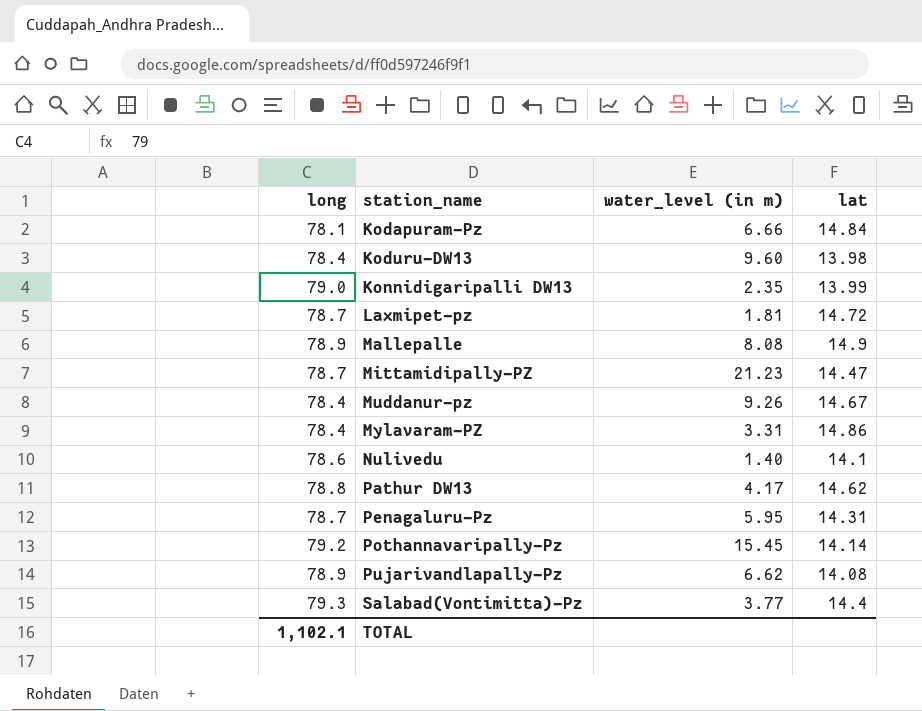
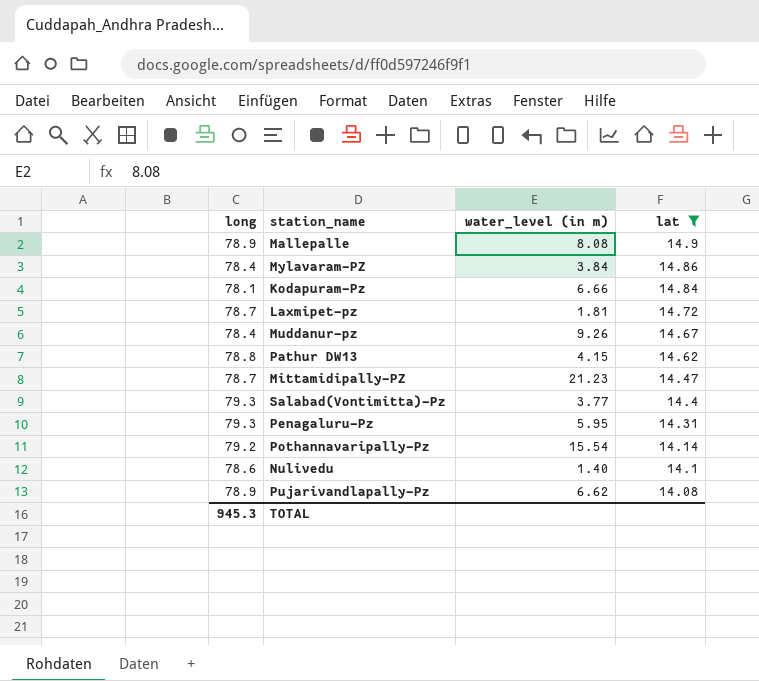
filter: none -> lat >= 14.08
row order: station_name ascending -> lat descending
Mylavaram-PZ | water_level (in m): 3.31 -> 3.84
Pathur DW13 | water_level (in m): 4.17 -> 4.15
Penagaluru-Pz | long: 78.7 -> 79.3
Pothannavaripally-Pz | water_level (in m): 15.45 -> 15.54
TOTAL | long: 1,102.1 -> 945.3

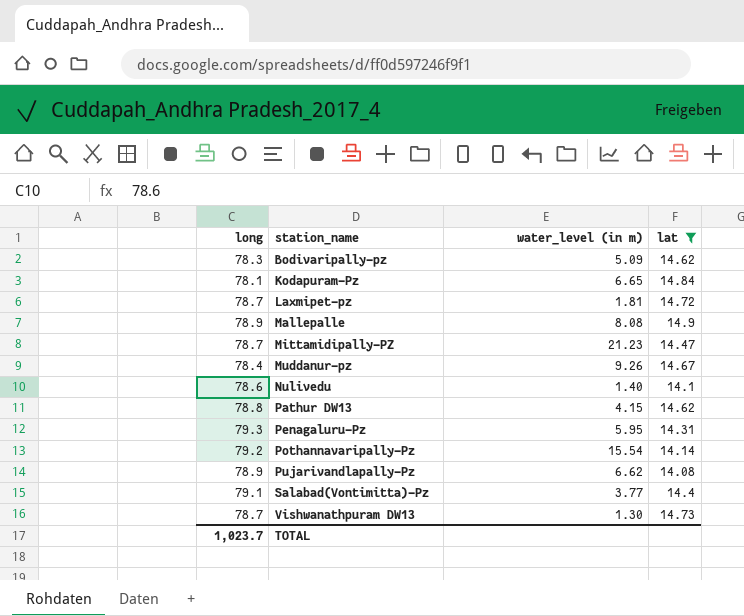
row order: lat descending -> station_name ascending
row Mylavaram-PZ: 78.4 | 3.84 | 14.86 -> none
row Bodivaripally-pz: none -> 78.3 | 5.09 | 14.62
Kodapuram-Pz | water_level (in m): 6.66 -> 6.65
Salabad(Vontimitta)-Pz | long: 79.3 -> 79.1
row Vishwanathpuram DW13: none -> 78.7 | 1.30 | 14.73
TOTAL | long: 945.3 -> 1,023.7

